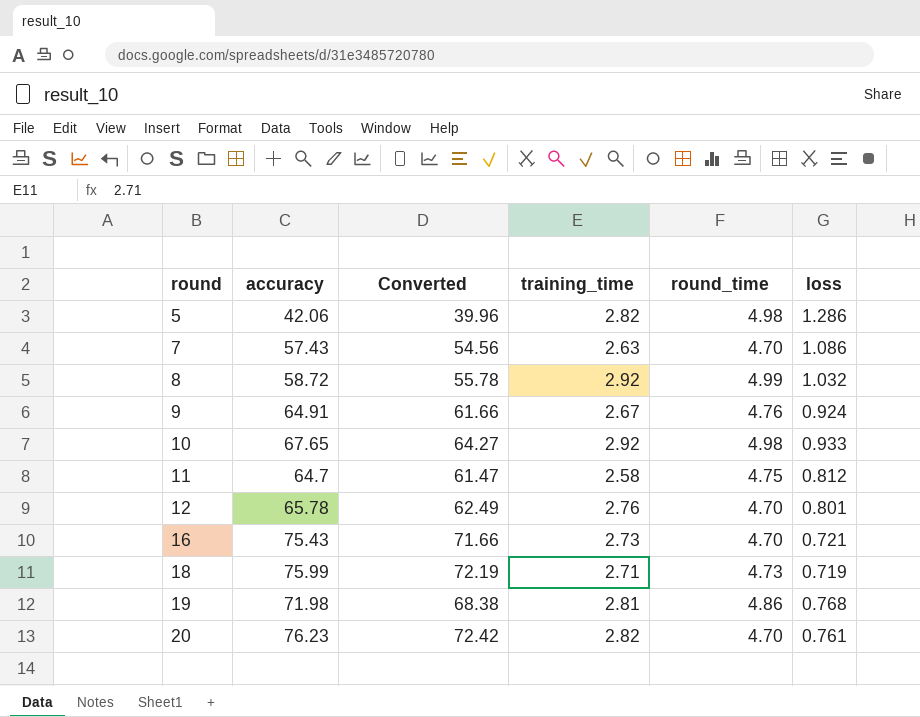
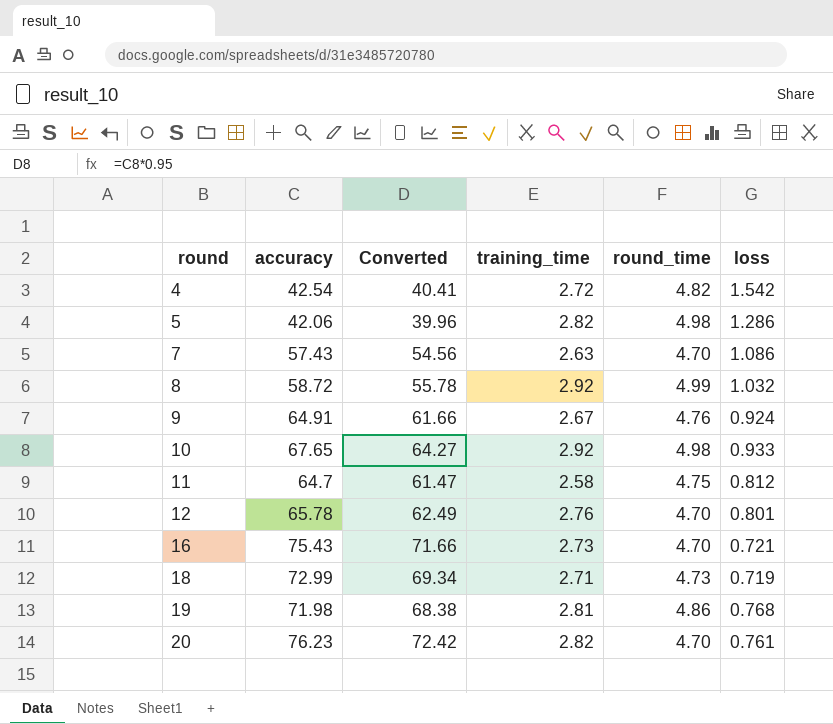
row 4: none -> 42.54 | 40.41 | 2.72 | 4.82 | 1.542
18 | accuracy: 75.99 -> 72.99
18 | Converted: 72.19 -> 69.34

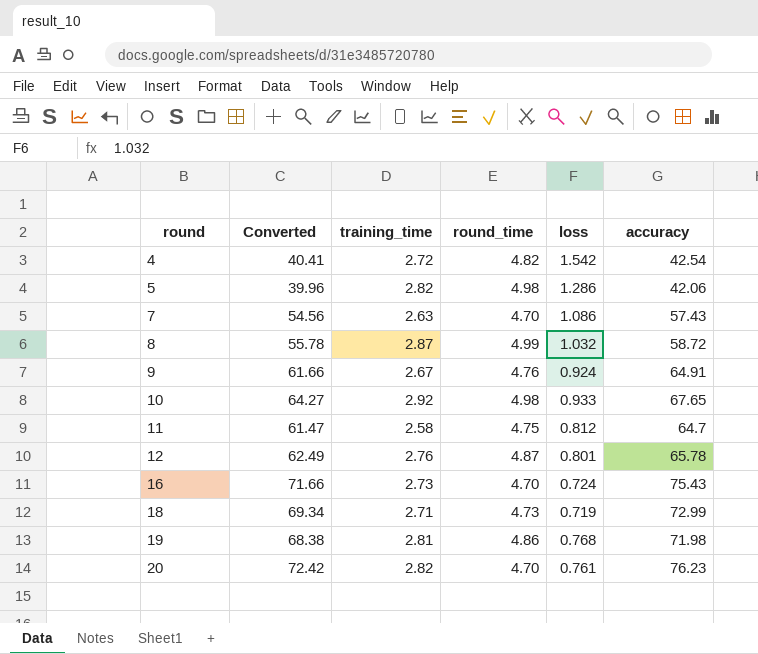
column accuracy | position: 2 -> 6
8 | training_time: 2.92 -> 2.87
12 | round_time: 4.70 -> 4.87
16 | loss: 0.721 -> 0.724

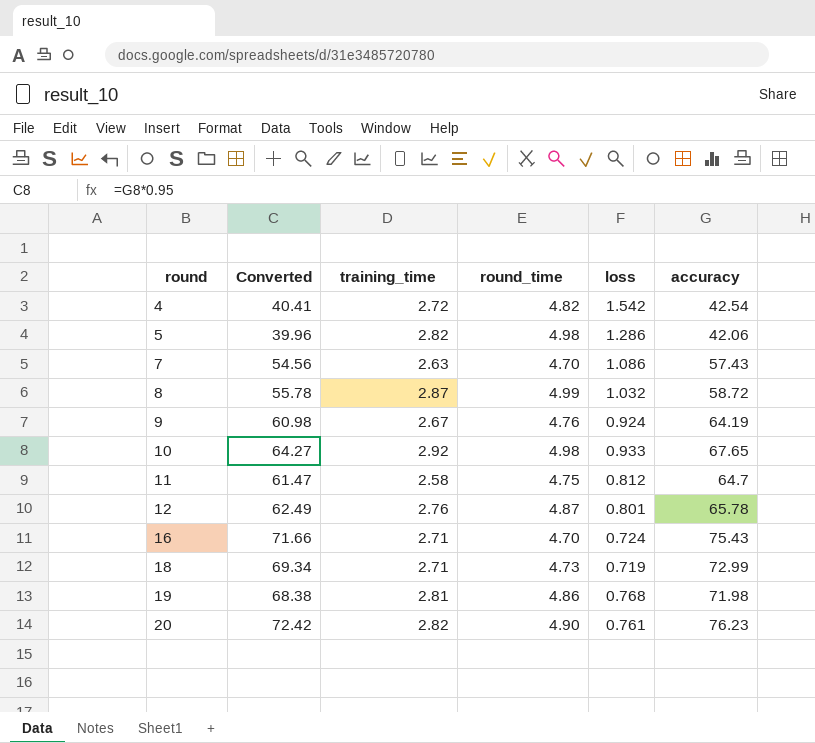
9 | Converted: 61.66 -> 60.98
9 | accuracy: 64.91 -> 64.19
16 | training_time: 2.73 -> 2.71
20 | round_time: 4.70 -> 4.90

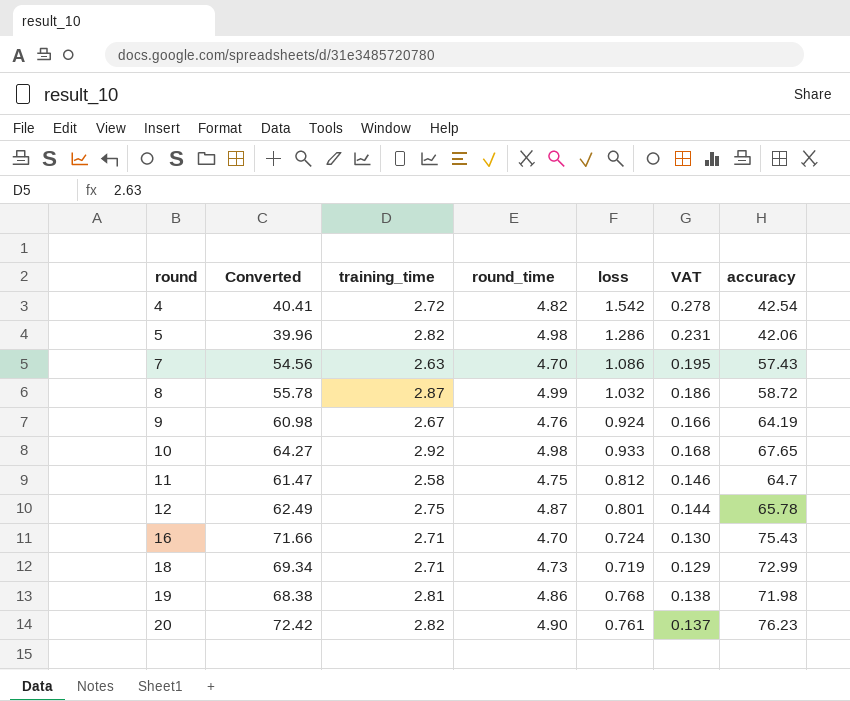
column VAT | formula: none -> [loss] * 0.18
12 | training_time: 2.76 -> 2.75

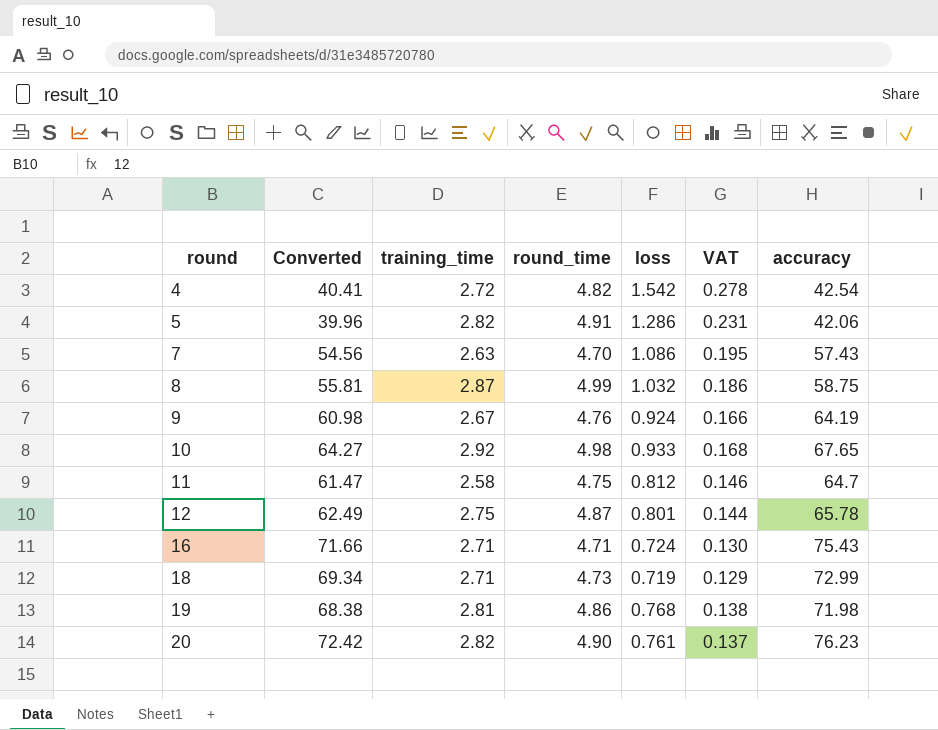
5 | round_time: 4.98 -> 4.91
8 | Converted: 55.78 -> 55.81
8 | accuracy: 58.72 -> 58.75
16 | round_time: 4.70 -> 4.71

